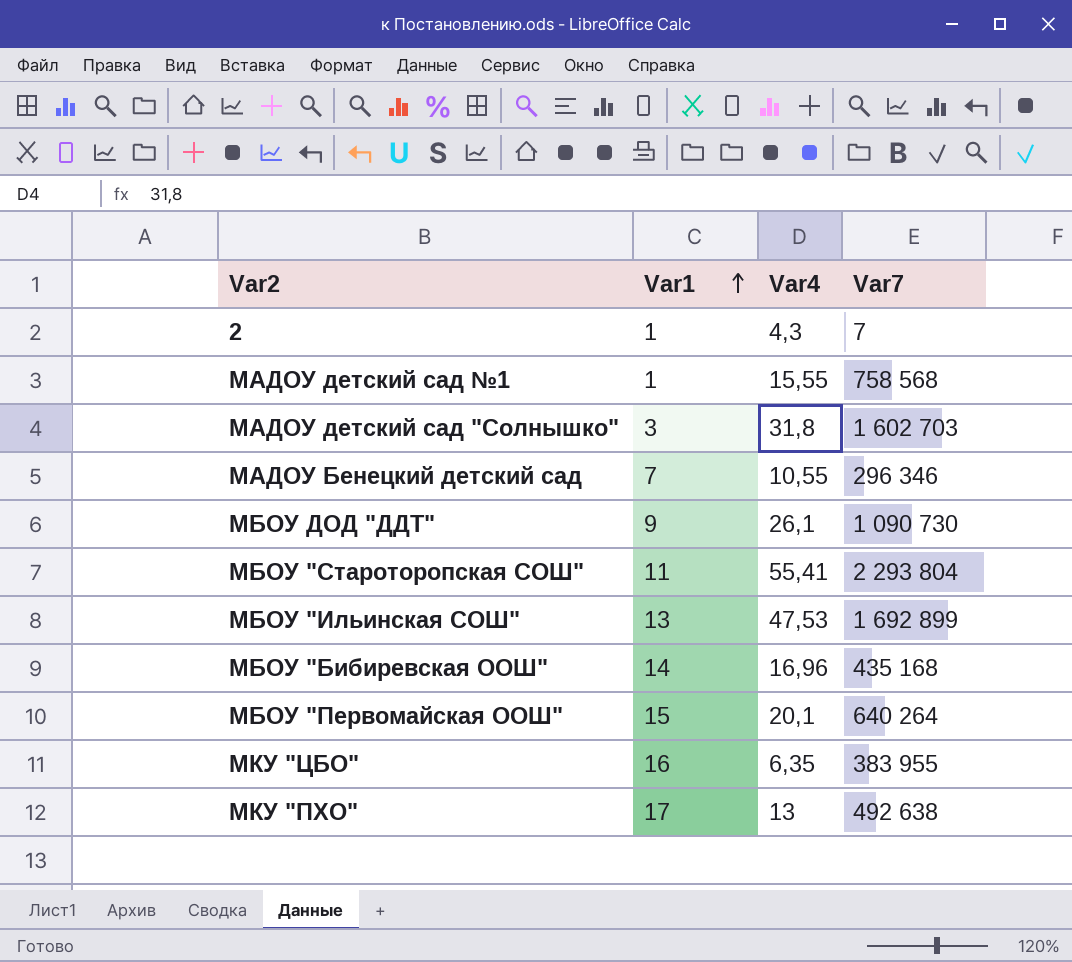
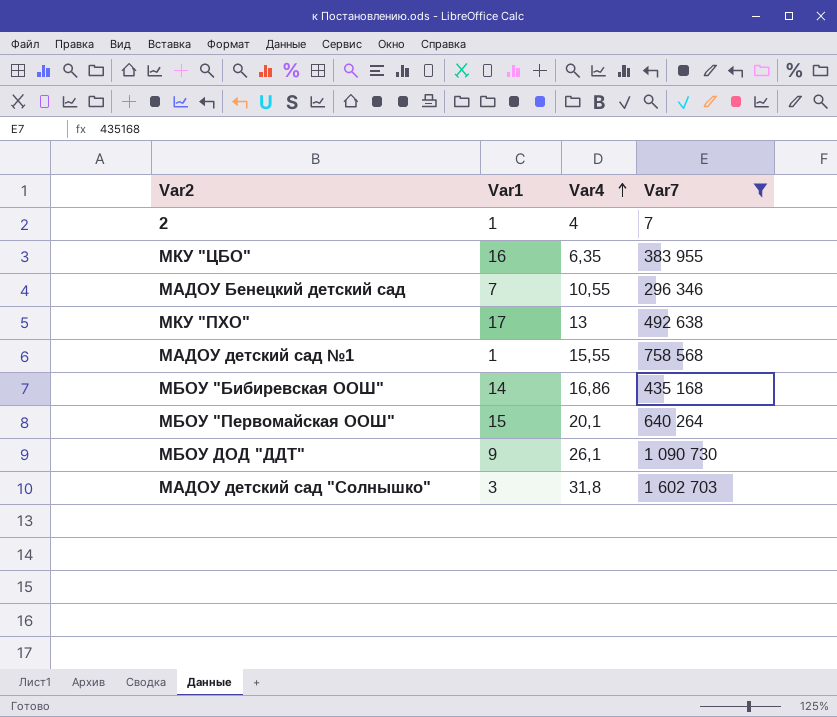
filter: none -> Var7 <= 1 602 703
row order: Var1 ascending -> Var4 ascending
2 | Var4: 4,3 -> 4
МБОУ "Бибиревская ООШ" | Var4: 16,96 -> 16,86

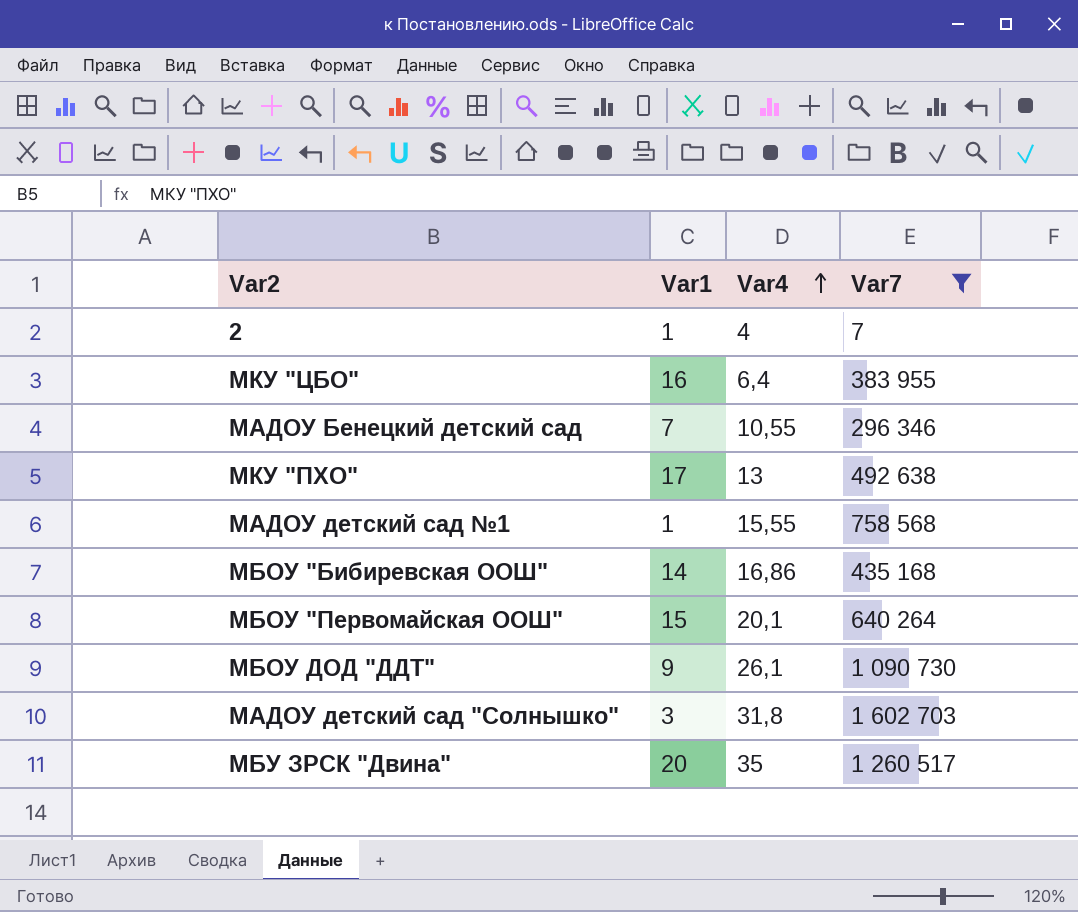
МКУ "ЦБО" | Var4: 6,35 -> 6,4
row МБУ ЗРСК "Двина": none -> 20 | 35 | 1 260 517

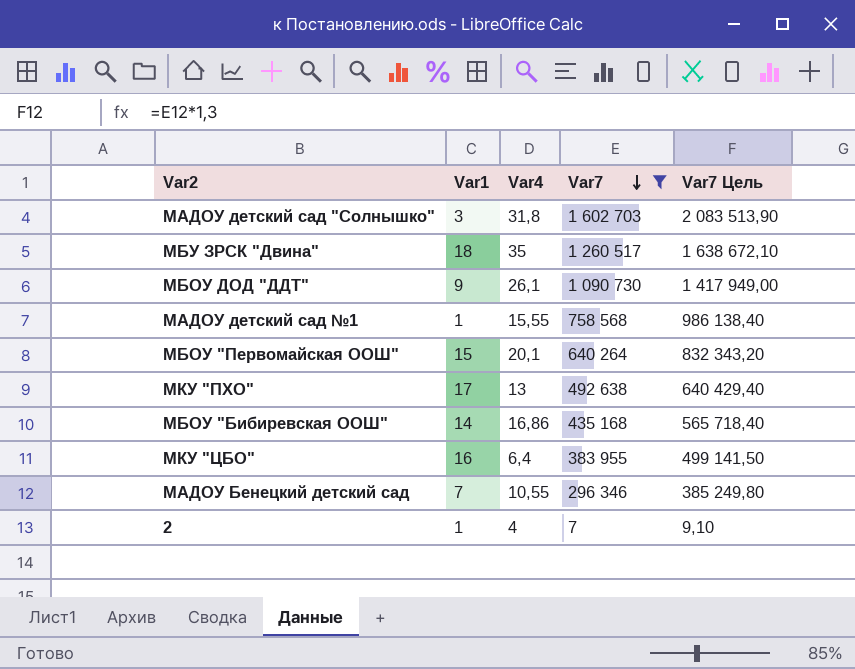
row order: Var4 ascending -> Var7 descending
column Var7 Цель | formula: none -> [Var7] * 1,3
МБУ ЗРСК "Двина" | Var1: 20 -> 18

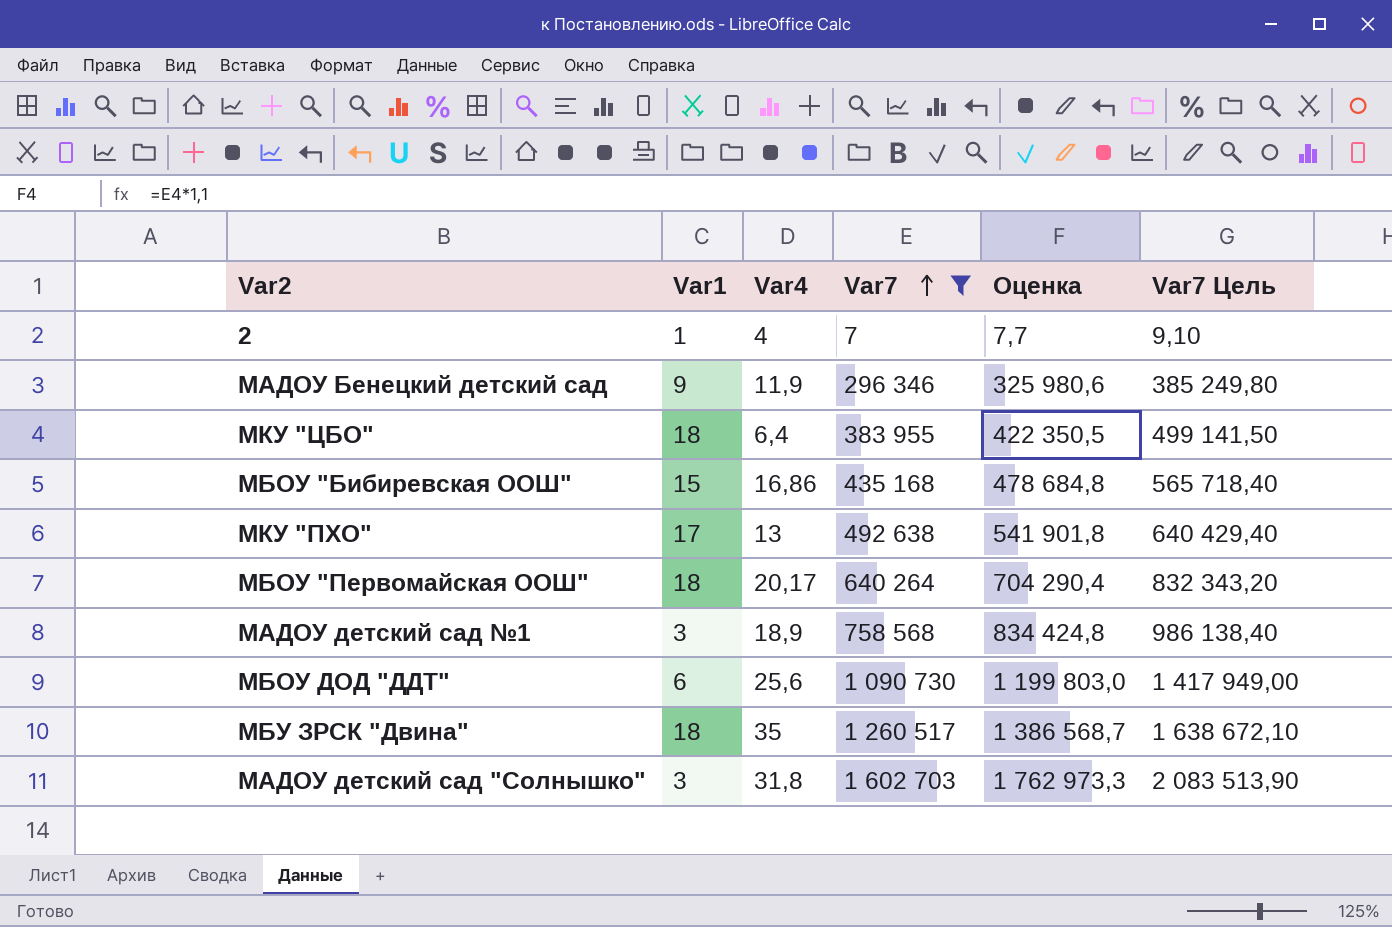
row order: Var7 descending -> Var7 ascending
column Оценка | formula: none -> [Var7] * 1,1
МАДОУ Бенецкий детский сад | Var1: 7 -> 9
МАДОУ Бенецкий детский сад | Var4: 10,55 -> 11,9
МКУ "ЦБО" | Var1: 16 -> 18
МБОУ "Бибиревская ООШ" | Var1: 14 -> 15
МБОУ "Первомайская ООШ" | Var1: 15 -> 18
МБОУ "Первомайская ООШ" | Var4: 20,1 -> 20,17
МАДОУ детский сад №1 | Var1: 1 -> 3
МАДОУ детский сад №1 | Var4: 15,55 -> 18,9
МБОУ ДОД "ДДТ" | Var1: 9 -> 6
МБОУ ДОД "ДДТ" | Var4: 26,1 -> 25,6

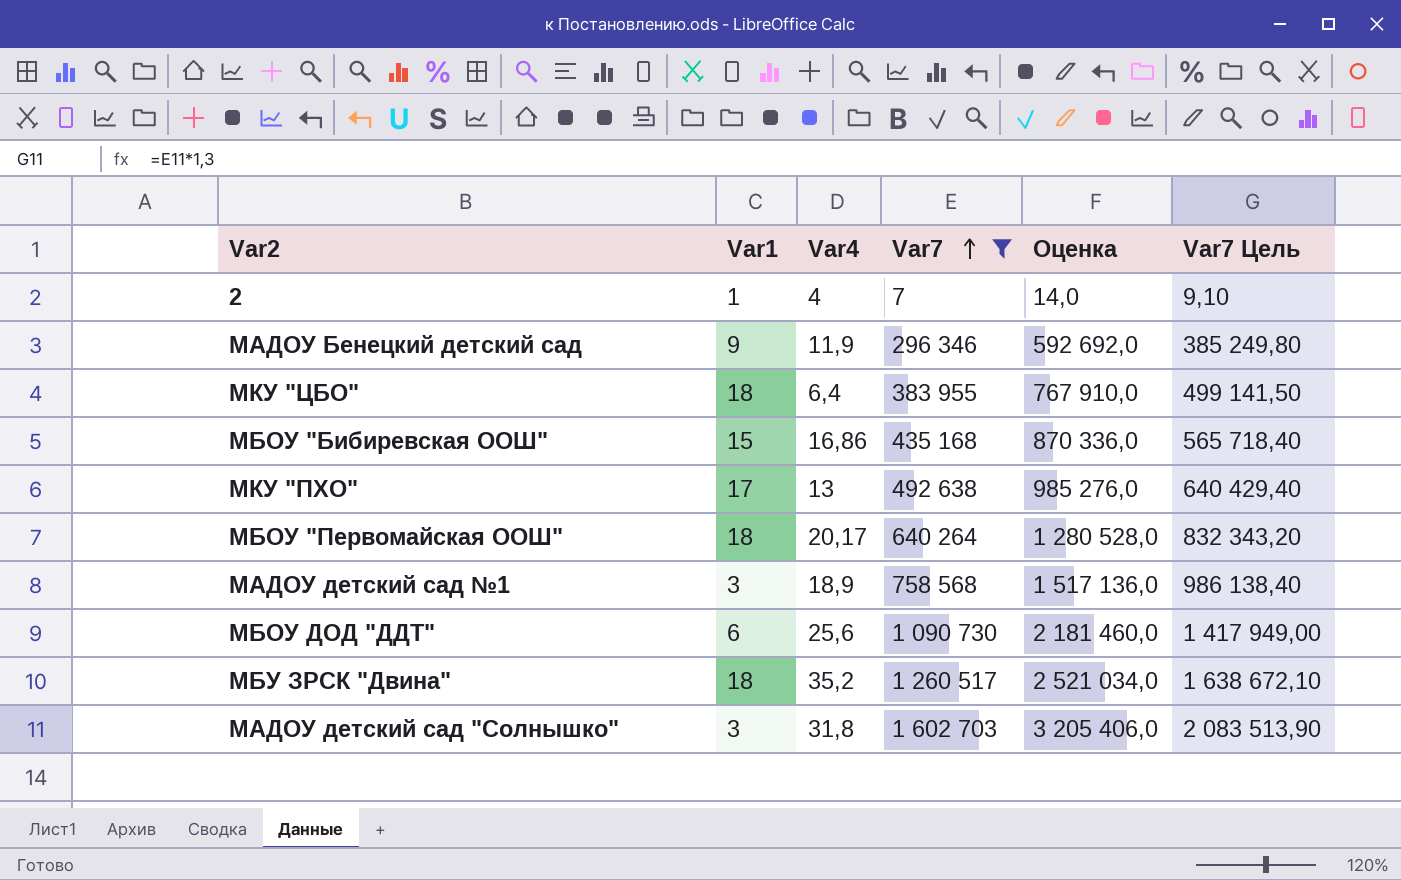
column Оценка | formula: [Var7] * 1,1 -> [Var7] * 2
МБУ ЗРСК "Двина" | Var4: 35 -> 35,2

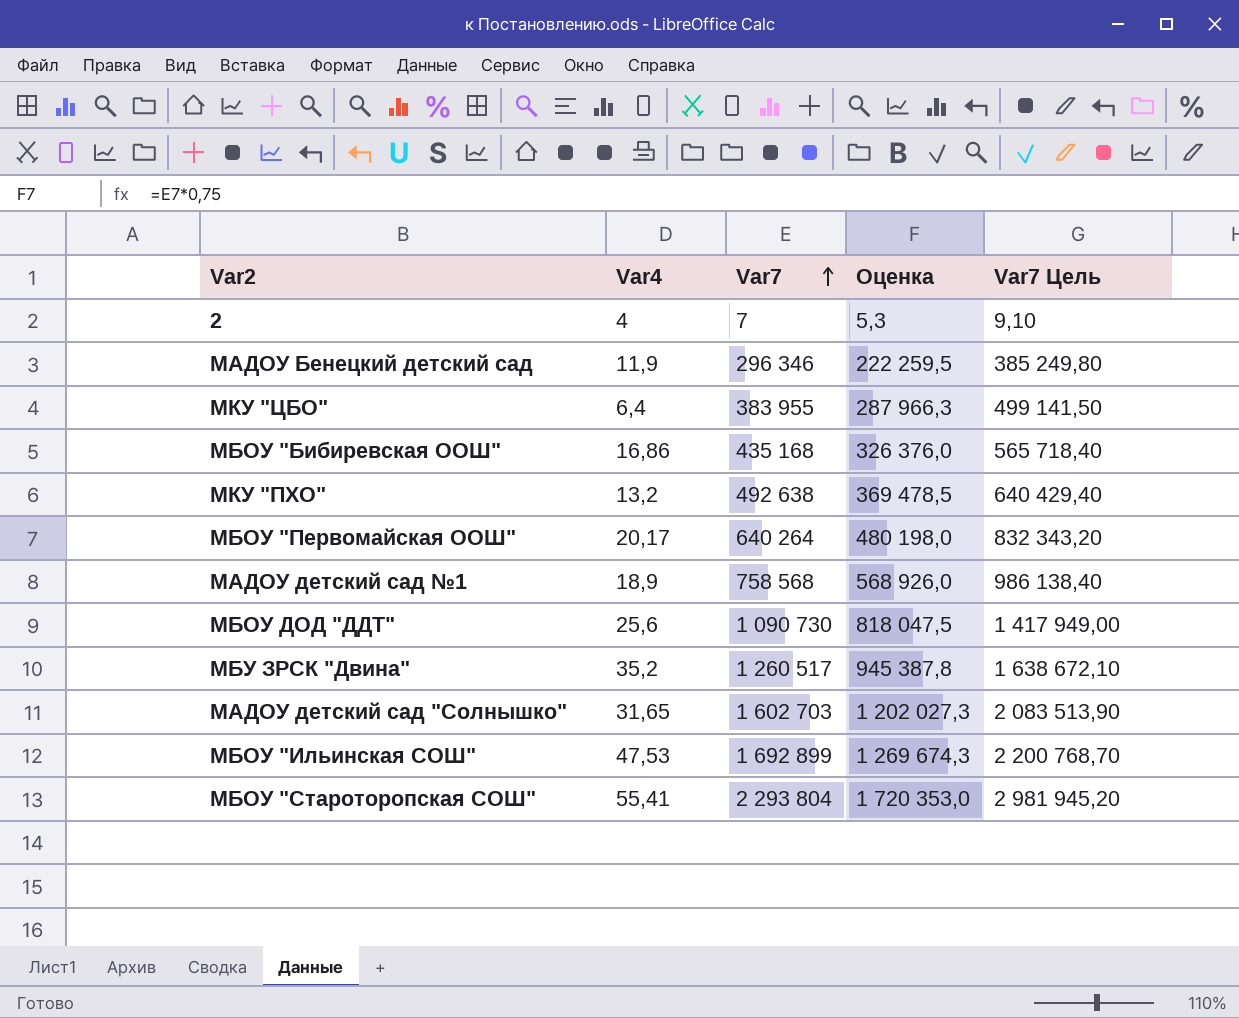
filter: Var7 <= 1 602 703 -> none
column Var1 | position: 2 -> none
column Оценка | formula: [Var7] * 2 -> [Var7] * 0,75
МКУ "ПХО" | Var4: 13 -> 13,2
МАДОУ детский сад "Солнышко" | Var4: 31,8 -> 31,65

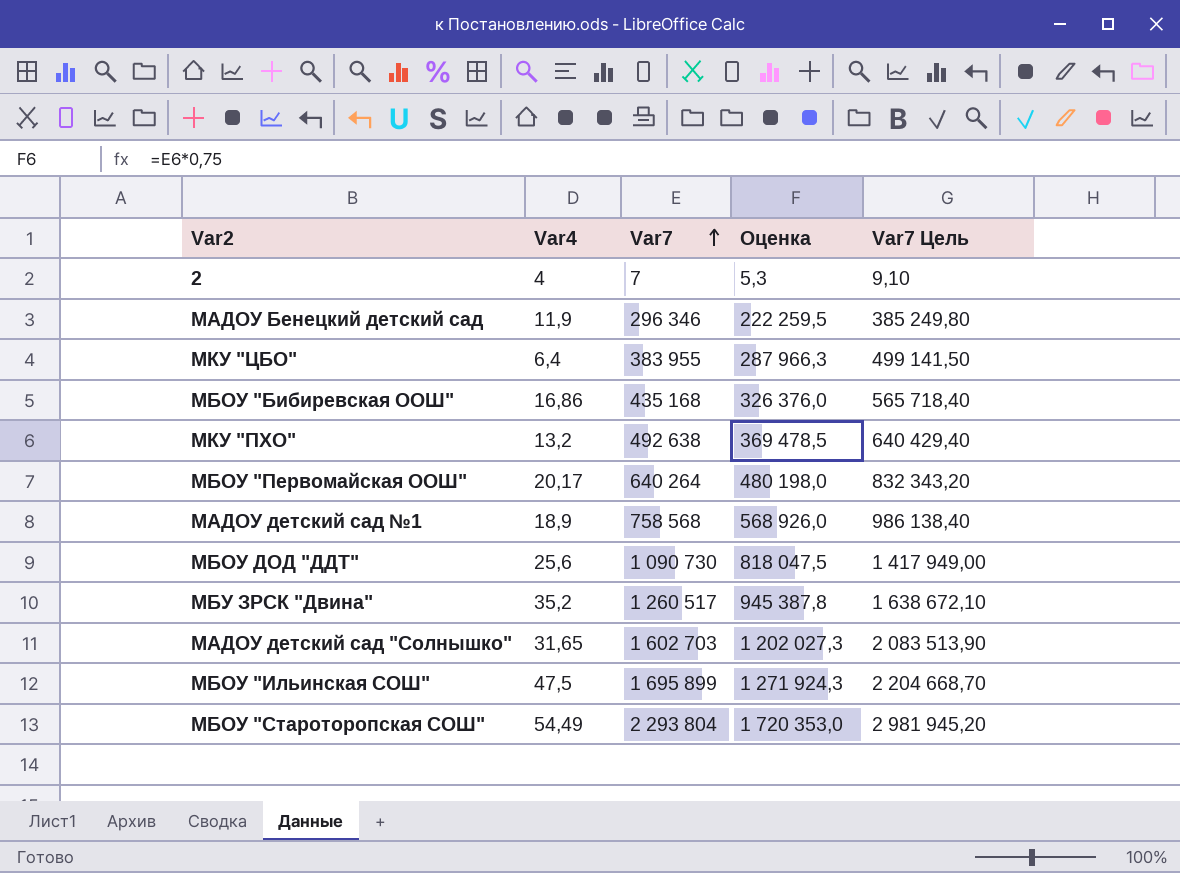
МБОУ "Ильинская СОШ" | Var4: 47,53 -> 47,5
МБОУ "Ильинская СОШ" | Var7: 1 692 899 -> 1 695 899
МБОУ "Ильинская СОШ" | Оценка: 1 269 674,3 -> 1 271 924,3
МБОУ "Ильинская СОШ" | Var7 Цель: 2 200 768,70 -> 2 204 668,70
МБОУ "Староторопская СОШ" | Var4: 55,41 -> 54,49

